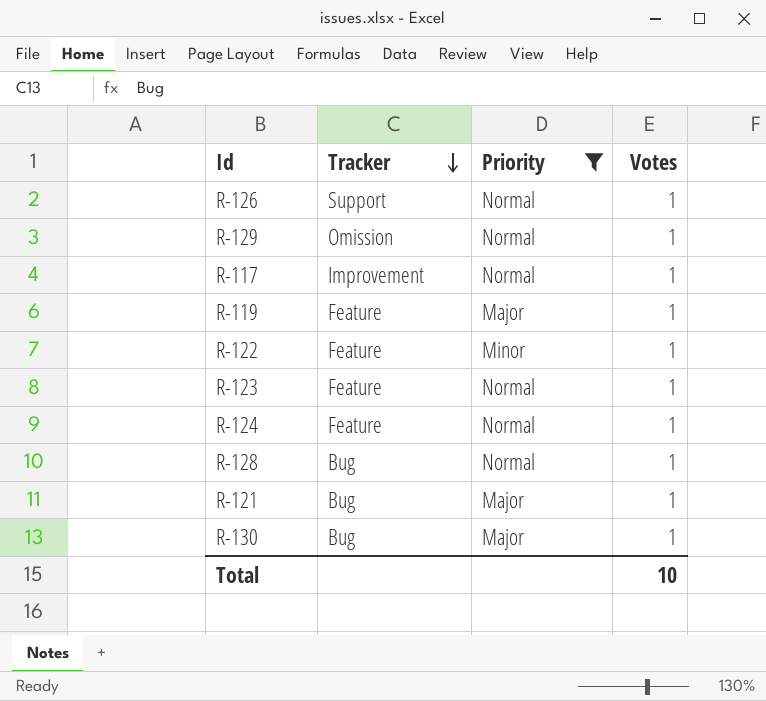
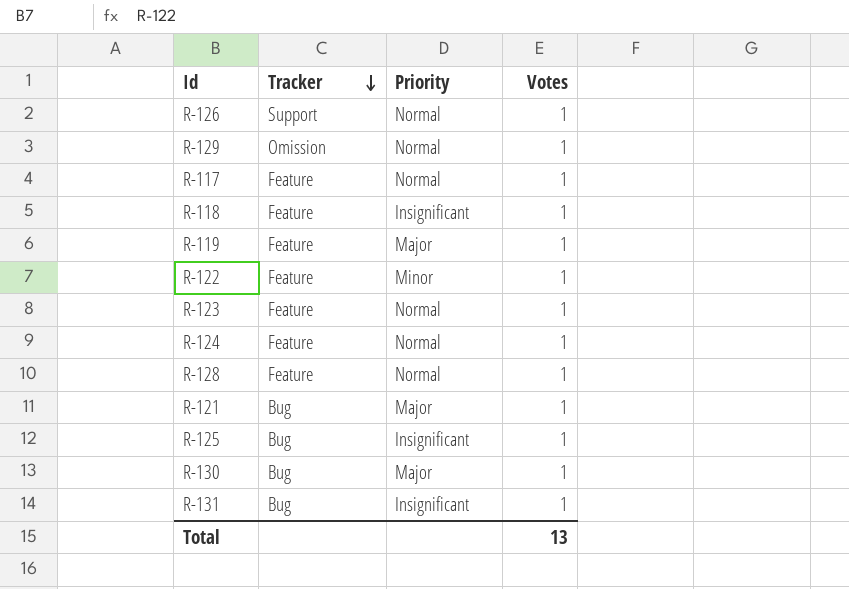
filter: Priority != Insignificant -> none
R-117 | Tracker: Improvement -> Feature
R-128 | Tracker: Bug -> Feature
Total | Votes: 10 -> 13

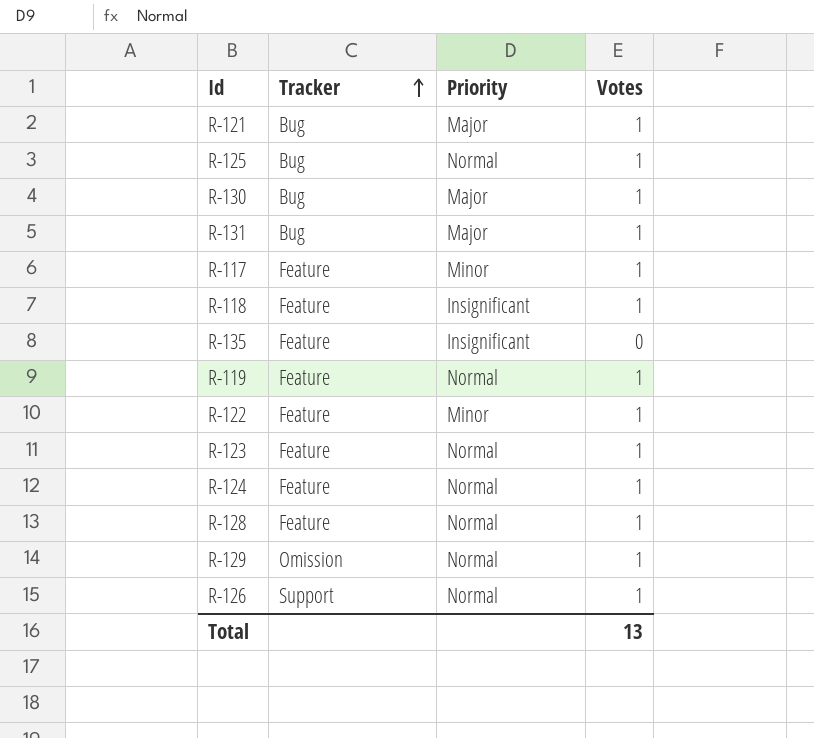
row order: Tracker descending -> Tracker ascending
R-125 | Priority: Insignificant -> Normal
R-131 | Priority: Insignificant -> Major
R-117 | Priority: Normal -> Minor
row R-135: none -> Feature | Insignificant | 0
R-119 | Priority: Major -> Normal

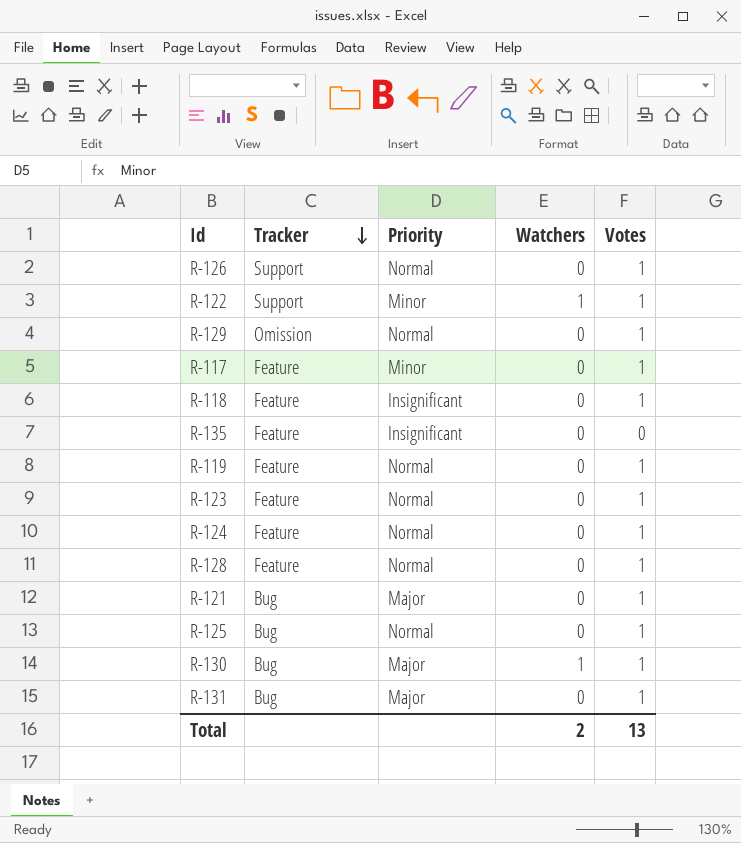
row order: Tracker ascending -> Tracker descending
column Watchers | position: none -> 4
R-122 | Tracker: Feature -> Support

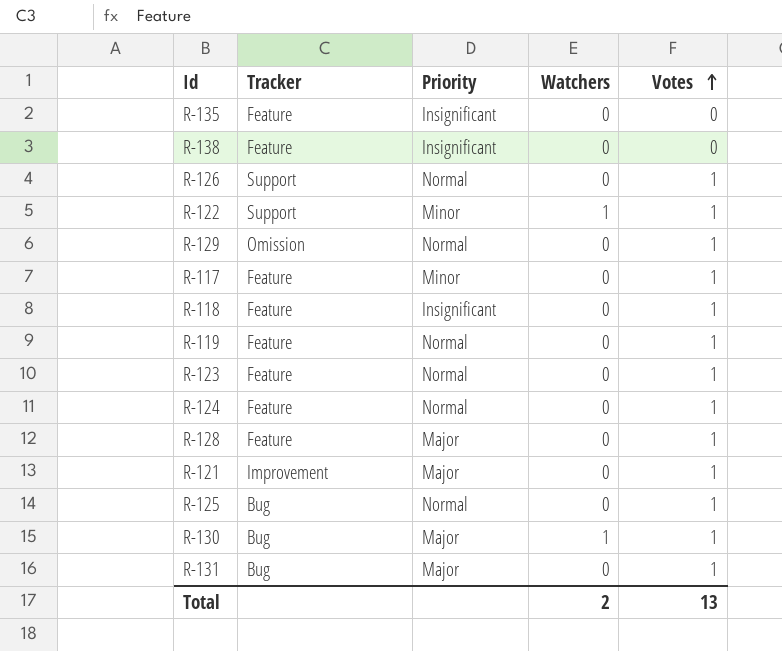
row order: Tracker descending -> Votes ascending
row R-138: none -> Feature | Insignificant | 0 | 0
R-128 | Priority: Normal -> Major
R-121 | Tracker: Bug -> Improvement

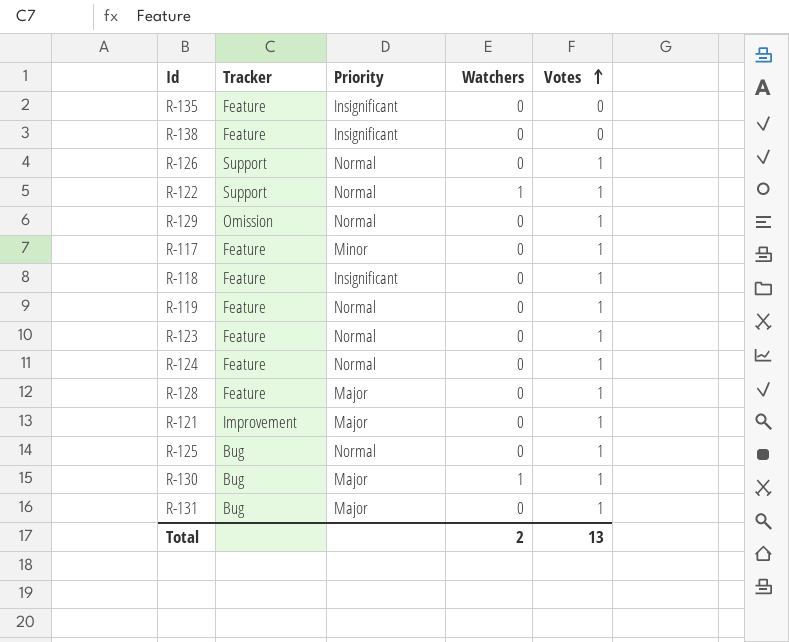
R-122 | Priority: Minor -> Normal

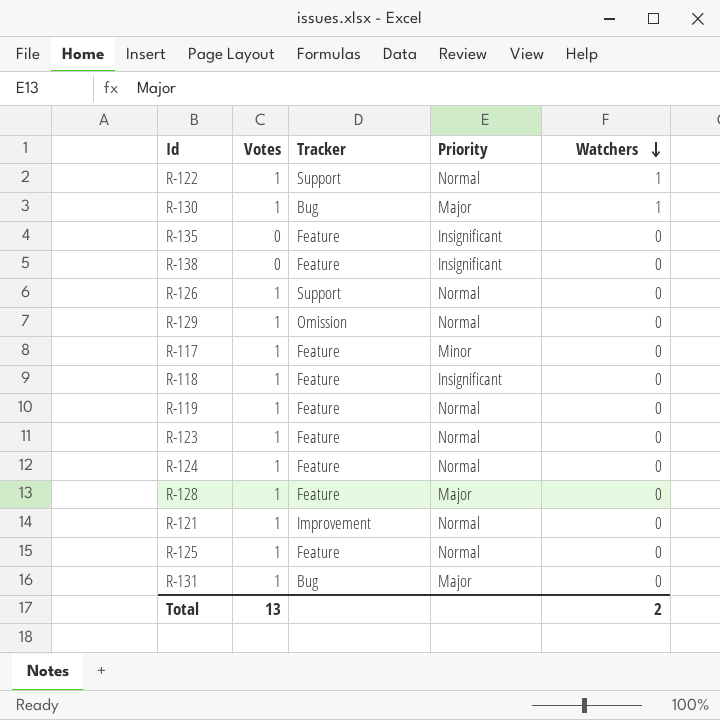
row order: Votes ascending -> Watchers descending
column Votes | position: 5 -> 2
R-121 | Priority: Major -> Normal
R-125 | Tracker: Bug -> Feature

